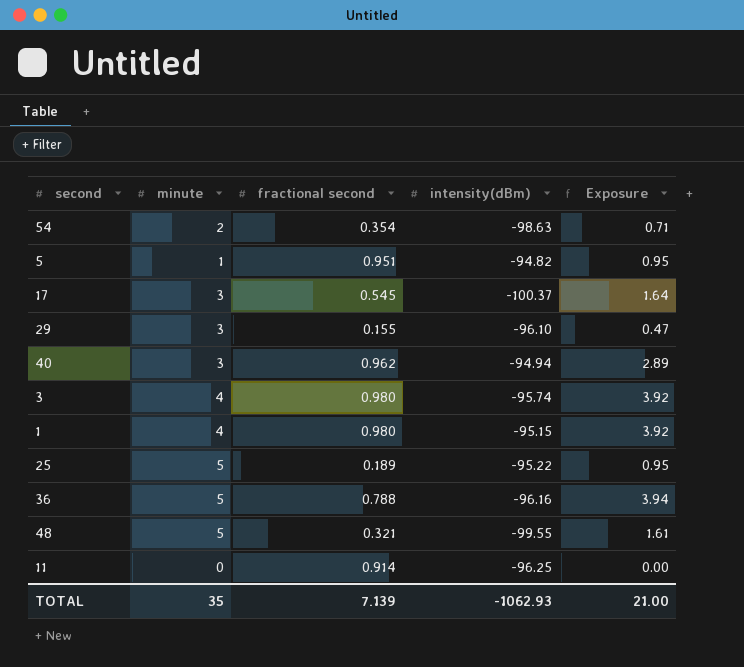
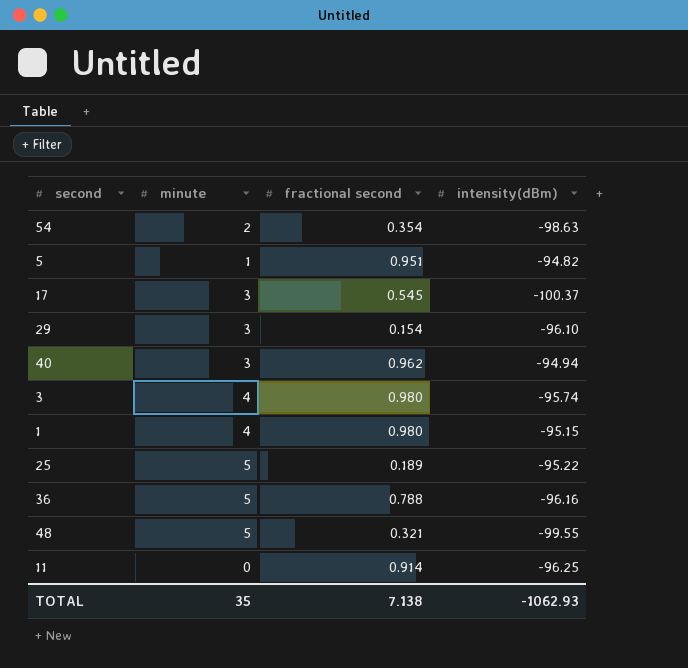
column Exposure | formula: [minute] * [fractional second] -> none
29 | fractional second: 0.155 -> 0.154
TOTAL | fractional second: 7.139 -> 7.138

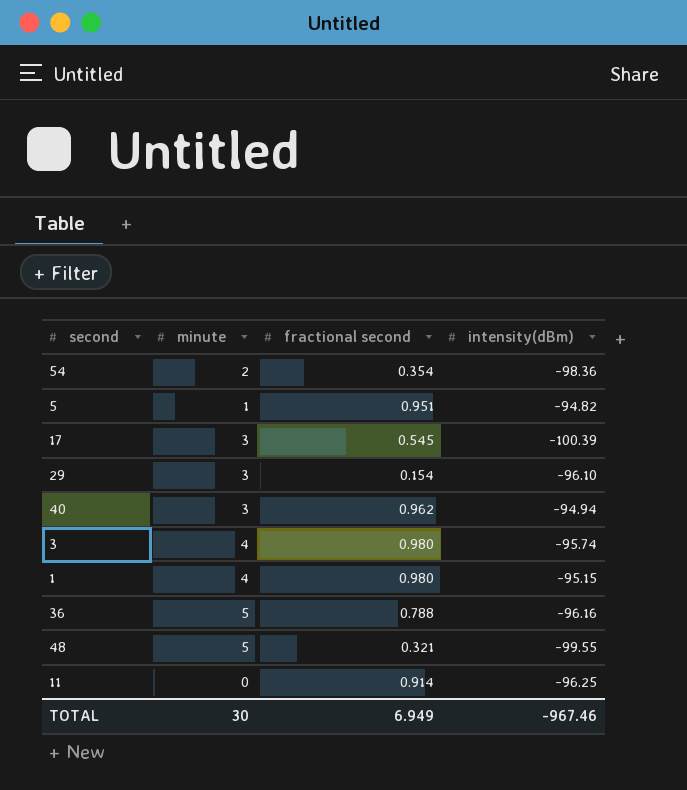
row 25: 5 | 0.189 | -95.22 -> none
54 | intensity(dBm): -98.63 -> -98.36
17 | intensity(dBm): -100.37 -> -100.39
TOTAL | minute: 35 -> 30
TOTAL | fractional second: 7.138 -> 6.949
TOTAL | intensity(dBm): -1062.93 -> -967.46

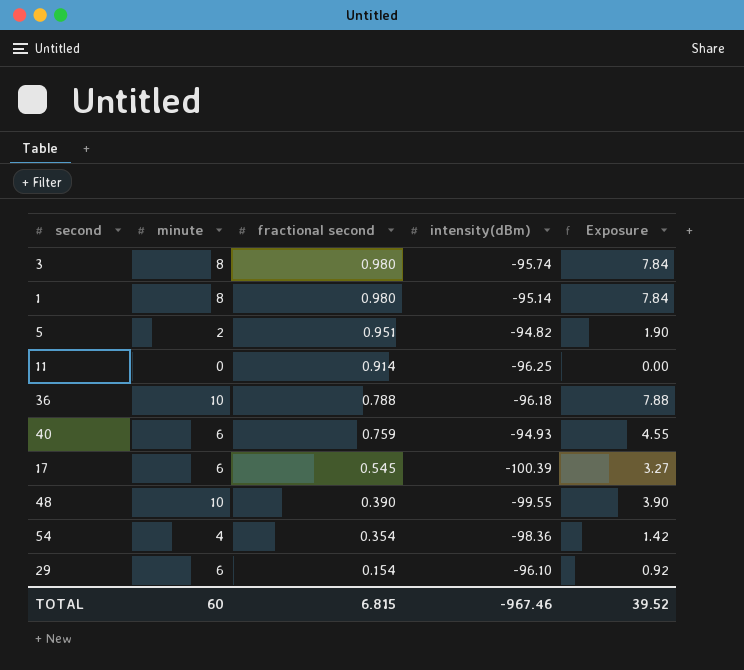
row order: none -> fractional second descending
column Exposure | formula: none -> [minute] * [fractional second]
3 | minute: 4 -> 8
1 | minute: 4 -> 8
1 | intensity(dBm): -95.15 -> -95.14
5 | minute: 1 -> 2
36 | minute: 5 -> 10
36 | intensity(dBm): -96.16 -> -96.18
40 | minute: 3 -> 6
40 | fractional second: 0.962 -> 0.759
40 | intensity(dBm): -94.94 -> -94.93
17 | minute: 3 -> 6
48 | minute: 5 -> 10
48 | fractional second: 0.321 -> 0.390
54 | minute: 2 -> 4
29 | minute: 3 -> 6
TOTAL | minute: 30 -> 60
TOTAL | fractional second: 6.949 -> 6.815

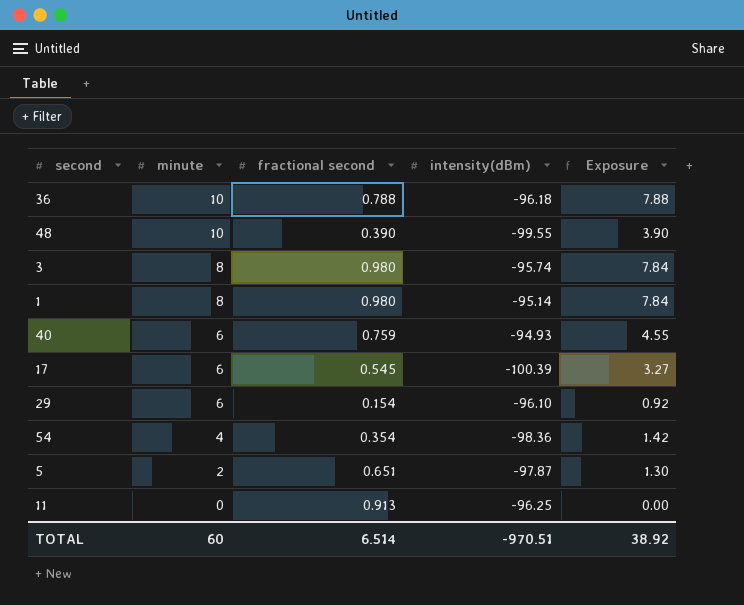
row order: fractional second descending -> minute descending
5 | fractional second: 0.951 -> 0.651
5 | intensity(dBm): -94.82 -> -97.87
5 | Exposure: 1.90 -> 1.30
11 | fractional second: 0.914 -> 0.913
TOTAL | fractional second: 6.815 -> 6.514
TOTAL | intensity(dBm): -967.46 -> -970.51
TOTAL | Exposure: 39.52 -> 38.92

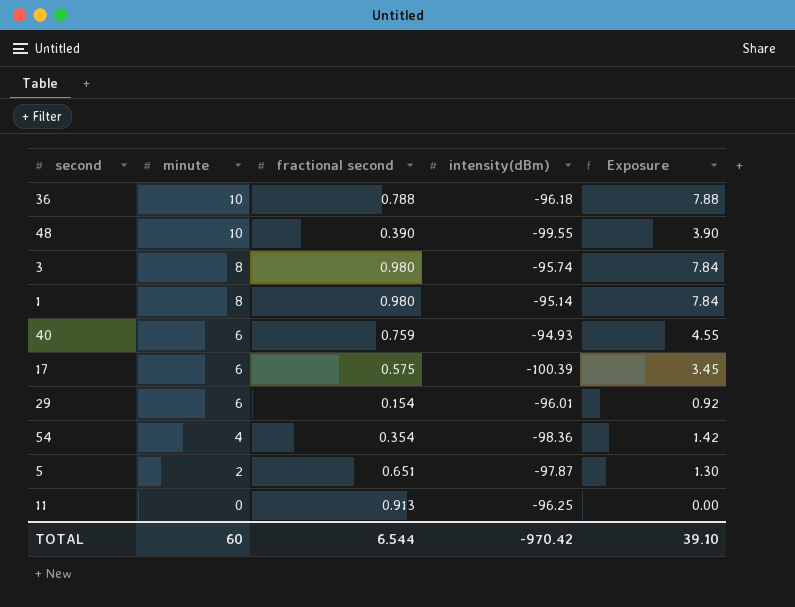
17 | fractional second: 0.545 -> 0.575
17 | Exposure: 3.27 -> 3.45
29 | intensity(dBm): -96.10 -> -96.01
TOTAL | fractional second: 6.514 -> 6.544
TOTAL | intensity(dBm): -970.51 -> -970.42
TOTAL | Exposure: 38.92 -> 39.10

